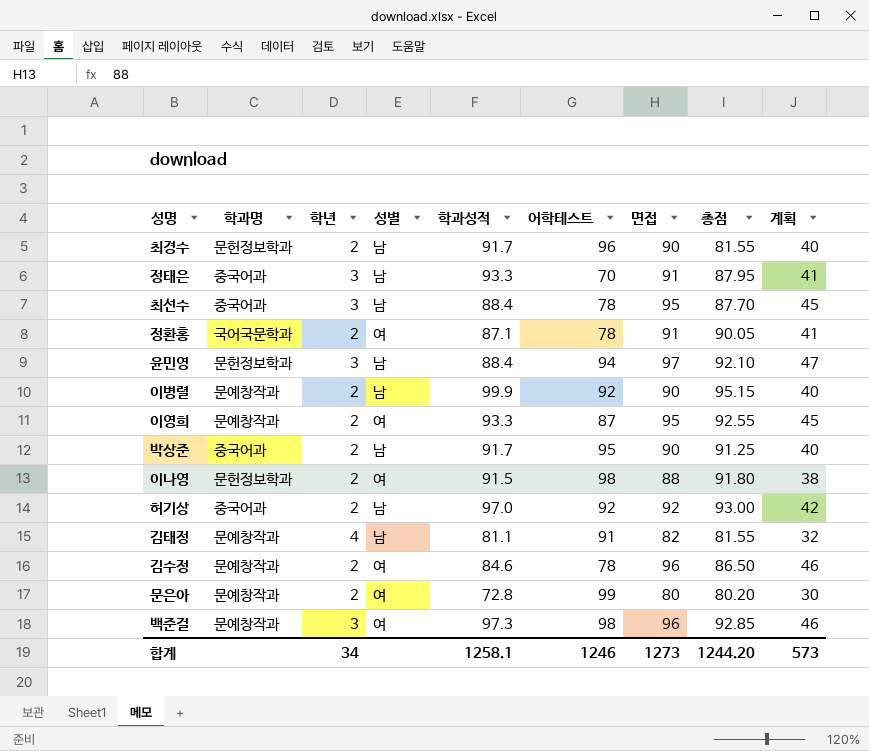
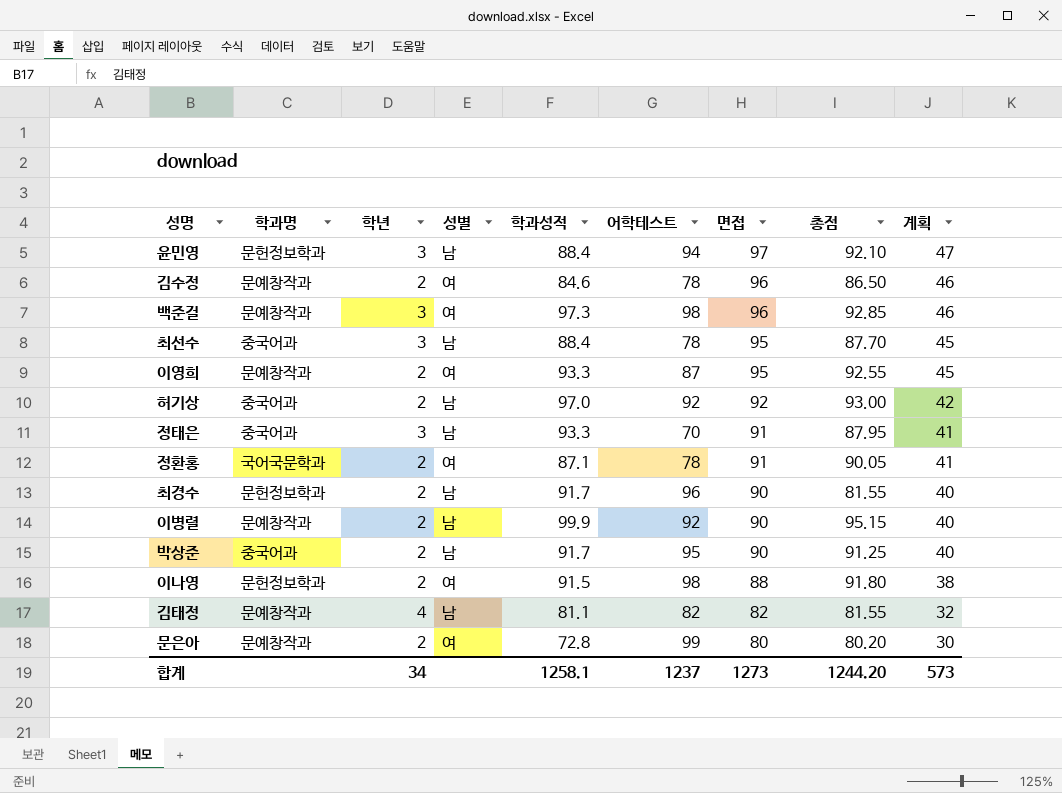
row order: none -> 면접 descending
김태정 | 어학테스트: 91 -> 82
합계 | 어학테스트: 1246 -> 1237

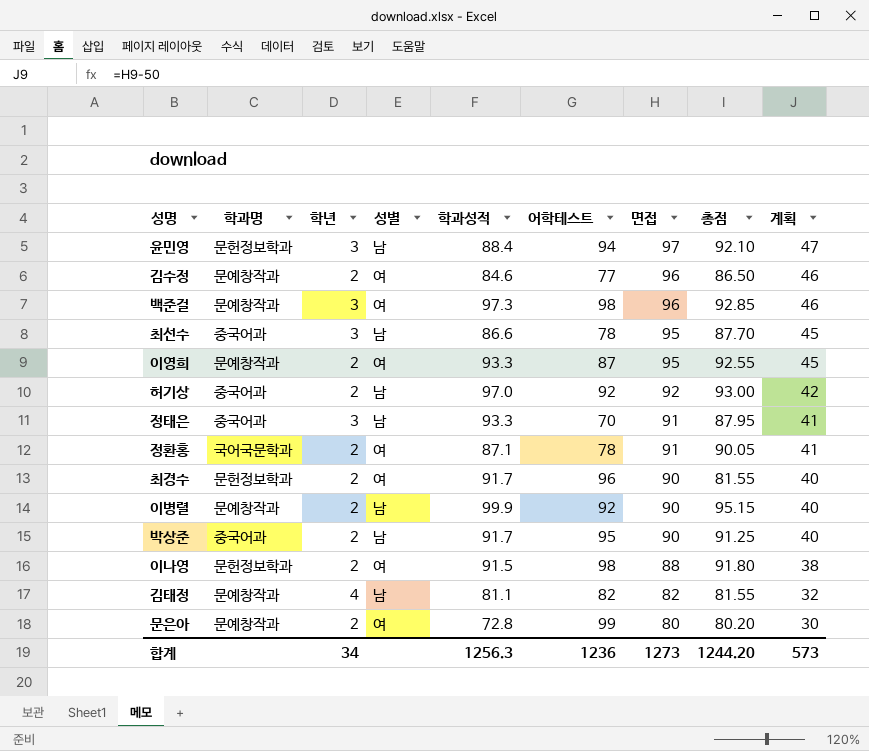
김수정 | 어학테스트: 78 -> 77
최선수 | 학과성적: 88.4 -> 86.6
최경수 | 성별: 남 -> 여
합계 | 학과성적: 1258.1 -> 1256.3
합계 | 어학테스트: 1237 -> 1236

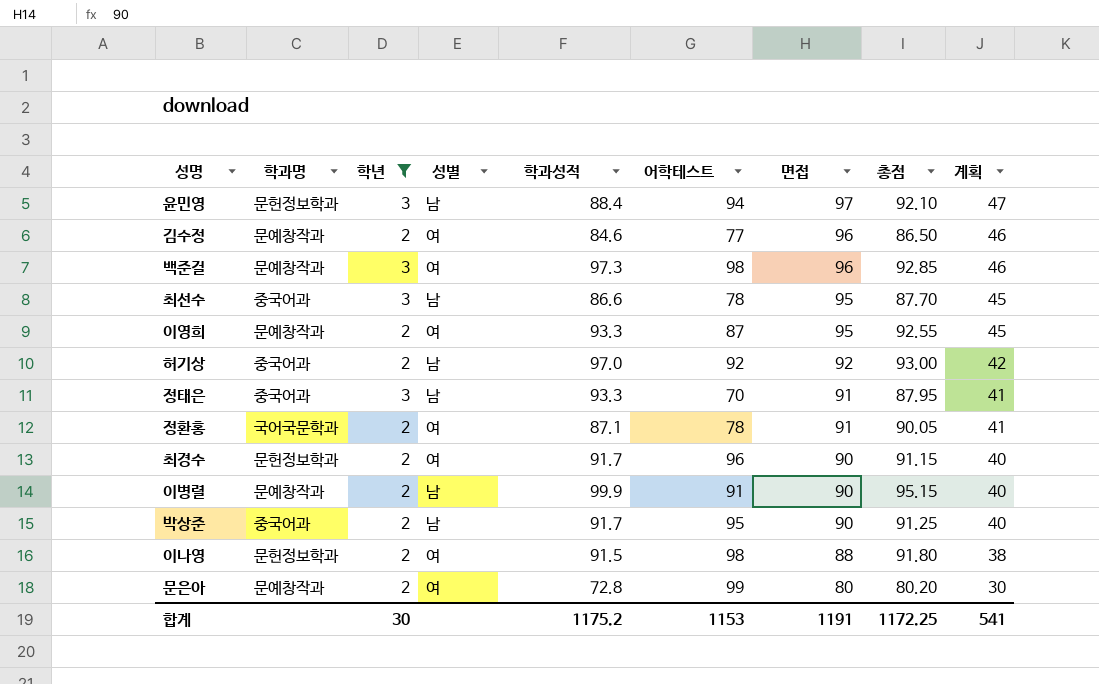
filter: none -> 학년 != 4
최경수 | 총점: 81.55 -> 91.15
이병렬 | 어학테스트: 92 -> 91
합계 | 학년: 34 -> 30
합계 | 학과성적: 1256.3 -> 1175.2
합계 | 어학테스트: 1236 -> 1153
합계 | 면접: 1273 -> 1191
합계 | 총점: 1244.20 -> 1172.25
합계 | 계획: 573 -> 541

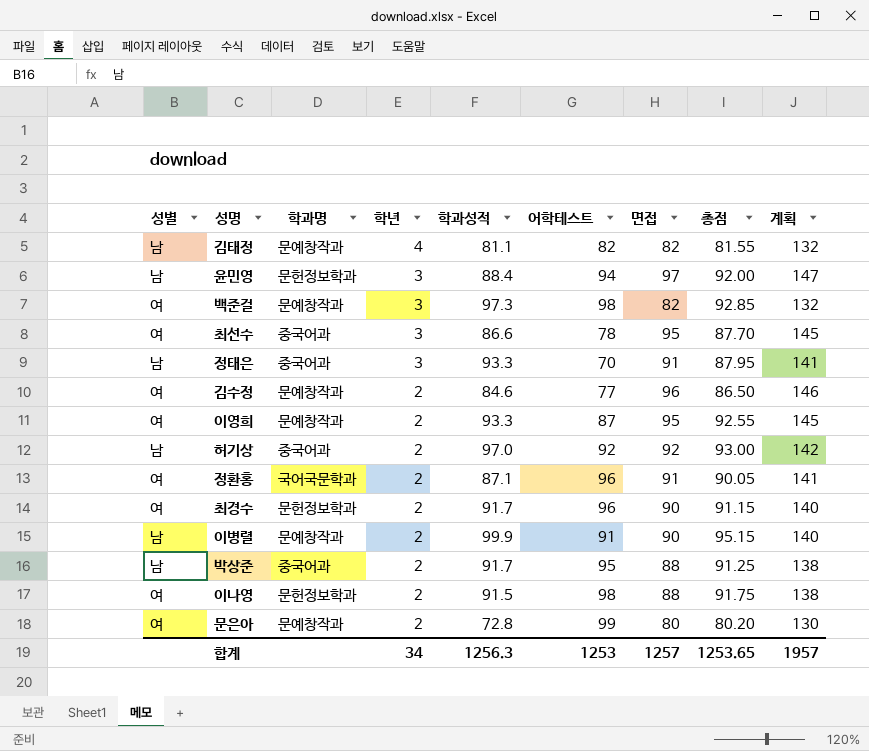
filter: 학년 != 4 -> none
row order: 면접 descending -> 학년 descending
column 성별 | position: 4 -> 1
column 계획 | formula: [면접] - 50 -> [면접] + 50
윤민영 | 총점: 92.10 -> 92.00
백준걸 | 면접: 96 -> 82
최선수 | 성별: 남 -> 여
정환홍 | 어학테스트: 78 -> 96
박상준 | 면접: 90 -> 88
이나영 | 총점: 91.80 -> 91.75
합계 | 학년: 30 -> 34
합계 | 학과성적: 1175.2 -> 1256.3
합계 | 어학테스트: 1153 -> 1253
합계 | 면접: 1191 -> 1257
합계 | 총점: 1172.25 -> 1253.65
합계 | 계획: 541 -> 1957

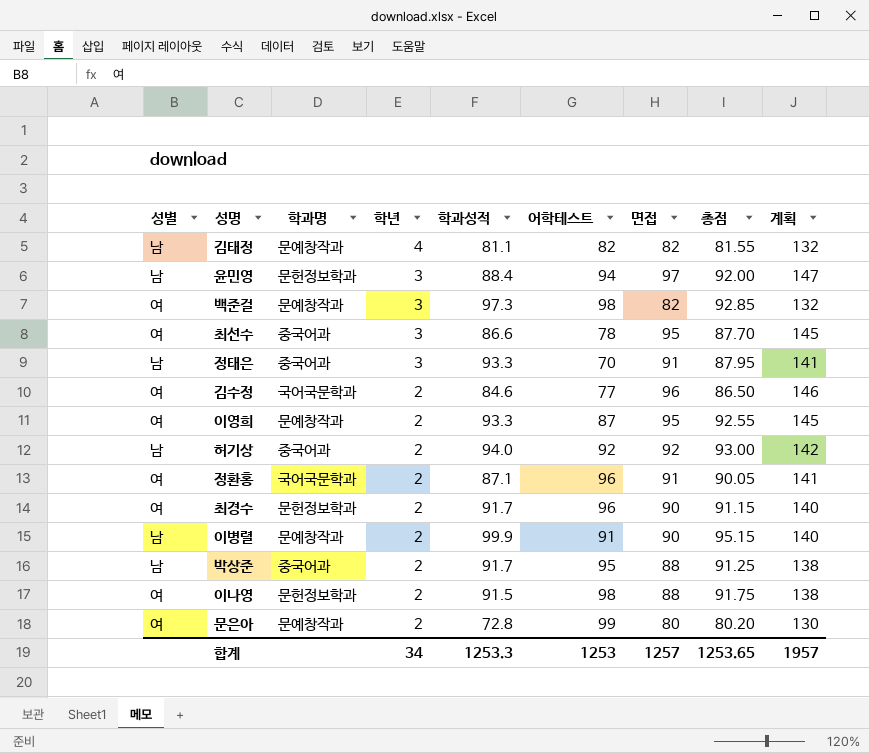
김수정 | 학과명: 문예창작과 -> 국어국문학과
허기상 | 학과성적: 97.0 -> 94.0
합계 | 학과성적: 1256.3 -> 1253.3

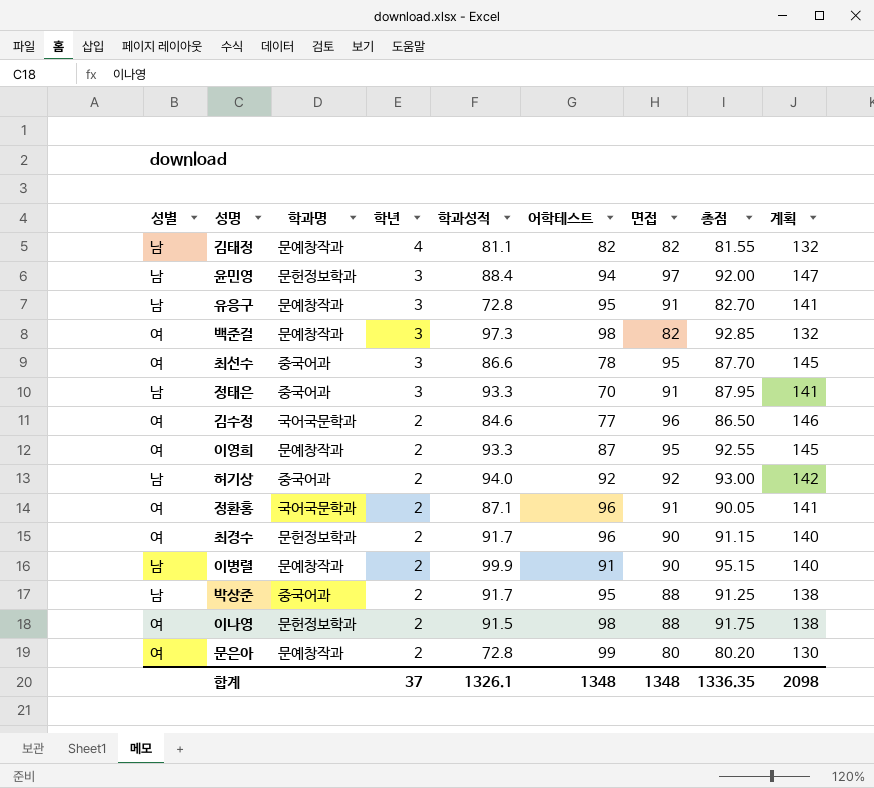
row 유응구: none -> 남 | 문예창작과 | 3 | 72.8 | 95 | 91 | 82.70 | 141
합계 | 학년: 34 -> 37
합계 | 학과성적: 1253.3 -> 1326.1
합계 | 어학테스트: 1253 -> 1348
합계 | 면접: 1257 -> 1348
합계 | 총점: 1253.65 -> 1336.35
합계 | 계획: 1957 -> 2098

